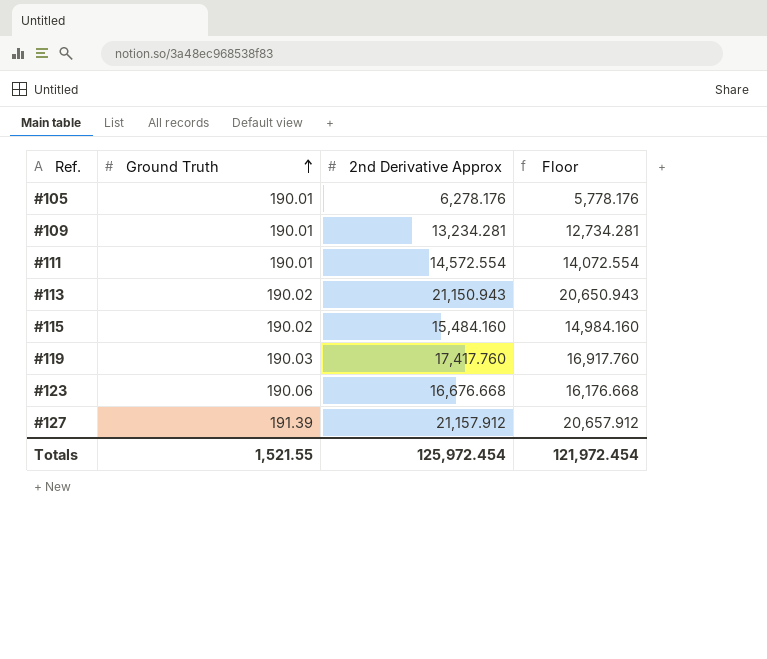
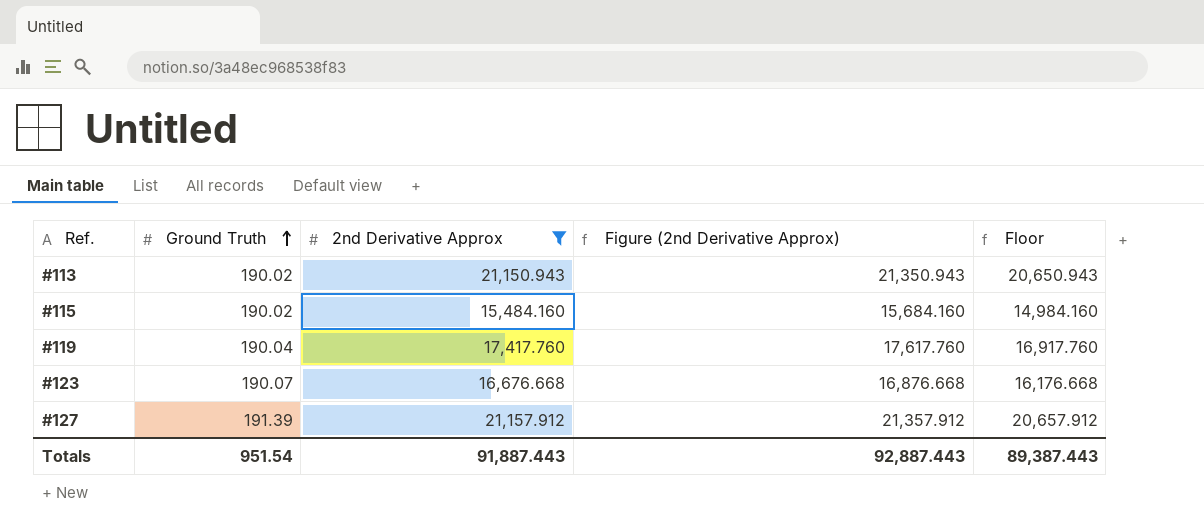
filter: none -> 2nd Derivative Approx >= 15,484.160
column Figure (2nd Derivative Approx) | formula: none -> [2nd Derivative Approx] + 200
#119 | Ground Truth: 190.03 -> 190.04
#123 | Ground Truth: 190.06 -> 190.07
Totals | Ground Truth: 1,521.55 -> 951.54
Totals | 2nd Derivative Approx: 125,972.454 -> 91,887.443
Totals | Floor: 121,972.454 -> 89,387.443

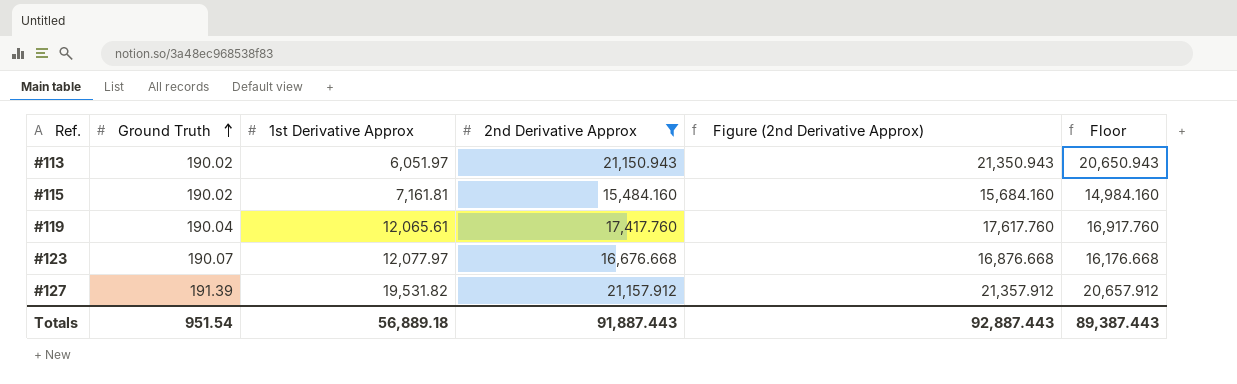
column 1st Derivative Approx | position: none -> 3

